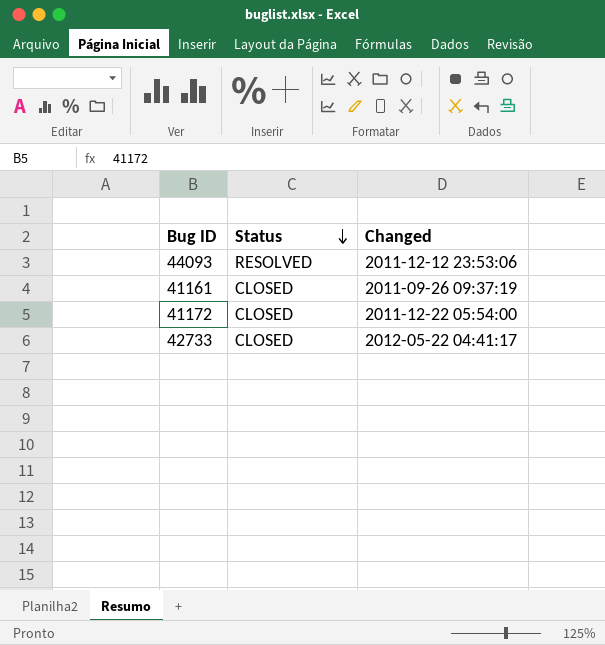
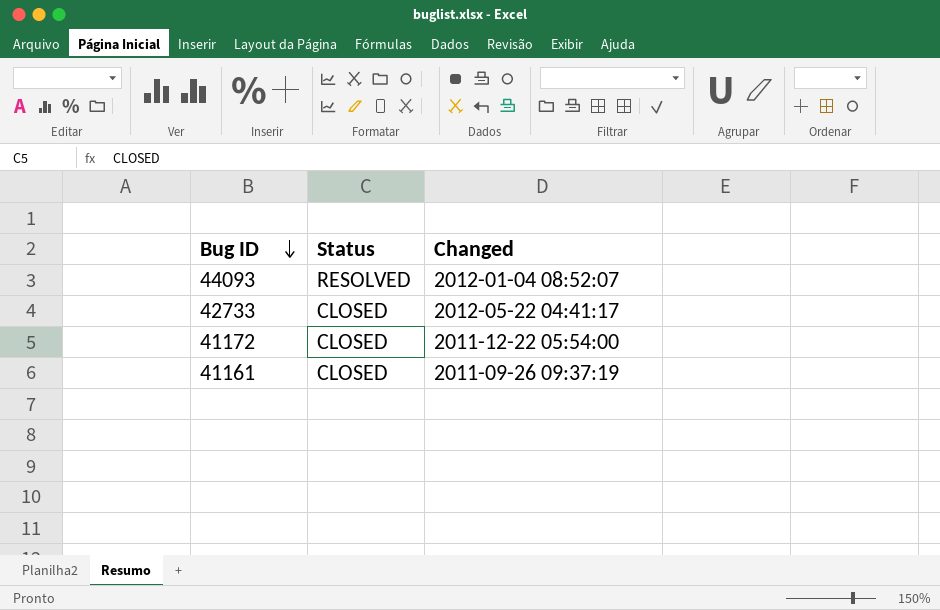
row order: Status descending -> Bug ID descending
44093 | Changed: 2011-12-12 23:53:06 -> 2012-01-04 08:52:07

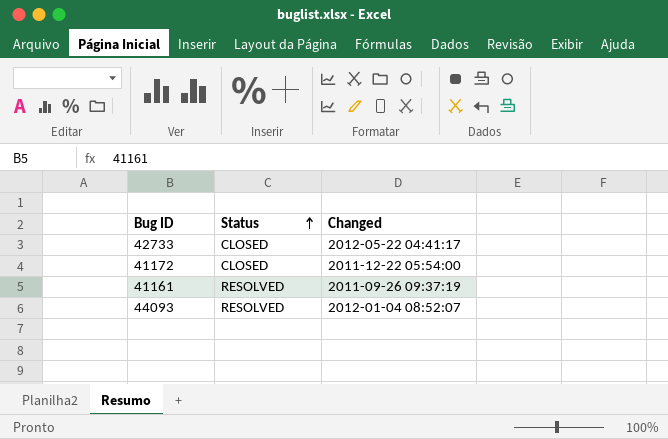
row order: Bug ID descending -> Status ascending
41161 | Status: CLOSED -> RESOLVED

